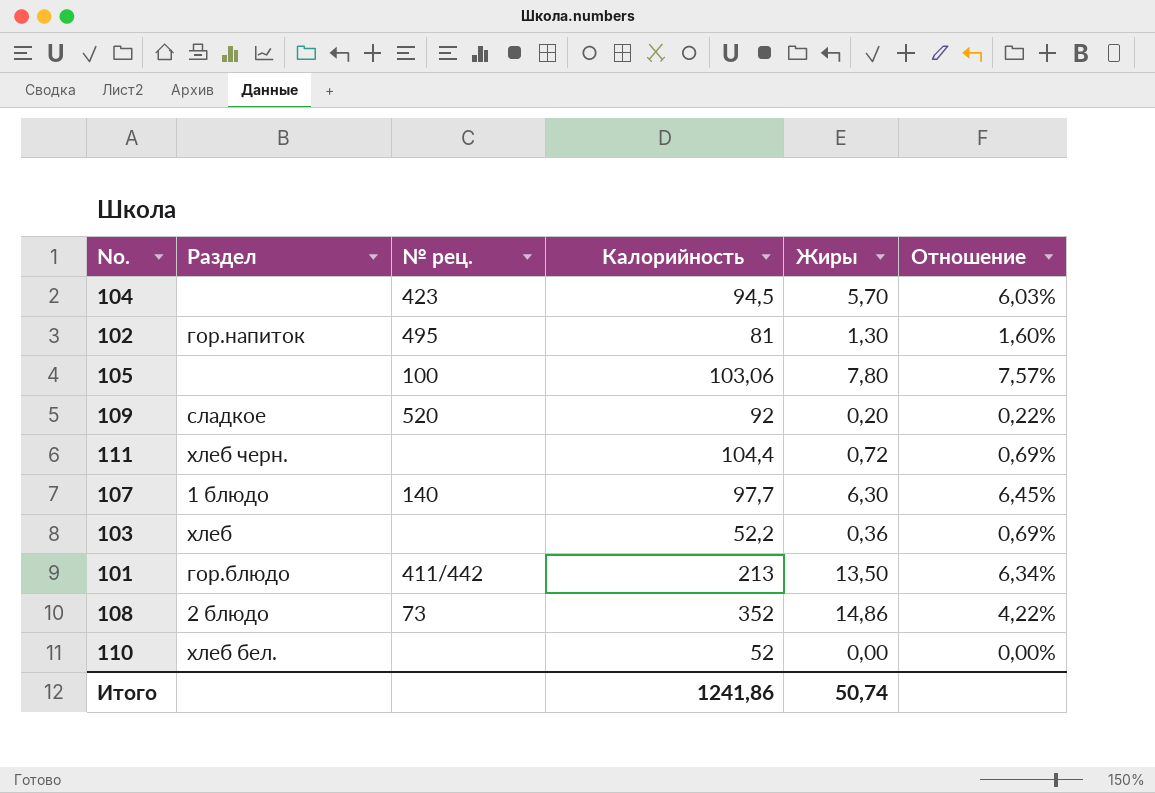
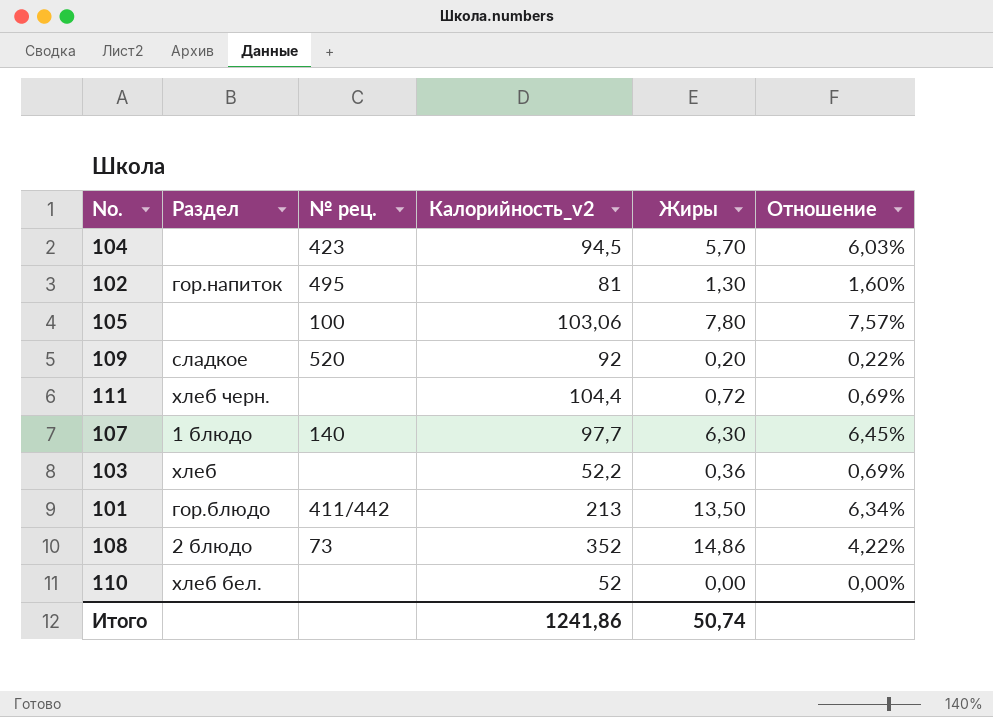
column name: Калорийность -> Калорийность_v2

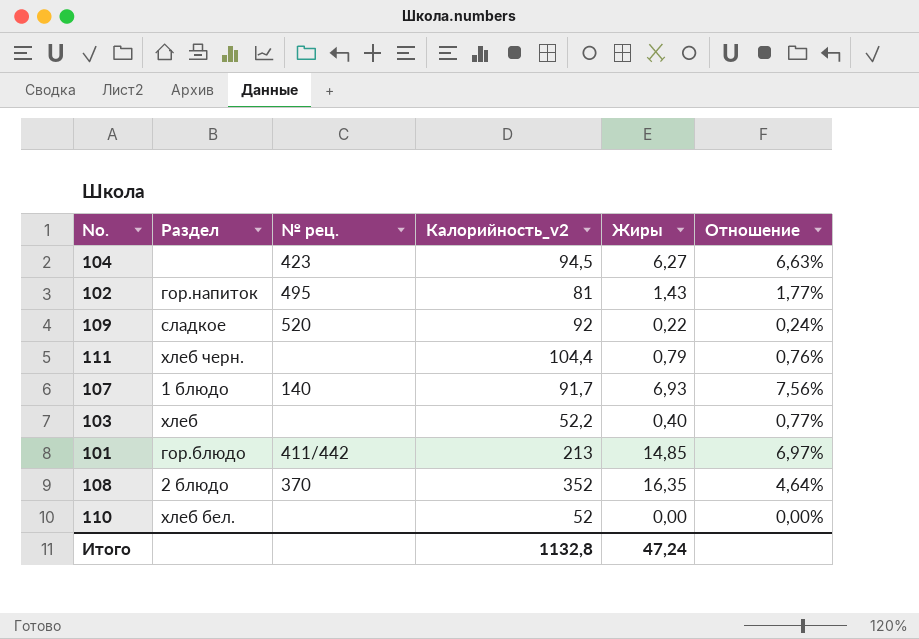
row 105: none | 100 | 103,06 | 7,80 | 7,57% -> none
104 | Жиры: 5,70 -> 6,27
104 | Отношение: 6,03% -> 6,63%
102 | Жиры: 1,30 -> 1,43
102 | Отношение: 1,60% -> 1,77%
109 | Жиры: 0,20 -> 0,22
109 | Отношение: 0,22% -> 0,24%
111 | Жиры: 0,72 -> 0,79
111 | Отношение: 0,69% -> 0,76%
107 | Калорийность_v2: 97,7 -> 91,7
107 | Жиры: 6,30 -> 6,93
107 | Отношение: 6,45% -> 7,56%
103 | Жиры: 0,36 -> 0,40
103 | Отношение: 0,69% -> 0,77%
101 | Жиры: 13,50 -> 14,85
101 | Отношение: 6,34% -> 6,97%
108 | № рец.: 73 -> 370
108 | Жиры: 14,86 -> 16,35
108 | Отношение: 4,22% -> 4,64%
Итого | Калорийность_v2: 1241,86 -> 1132,8
Итого | Жиры: 50,74 -> 47,24

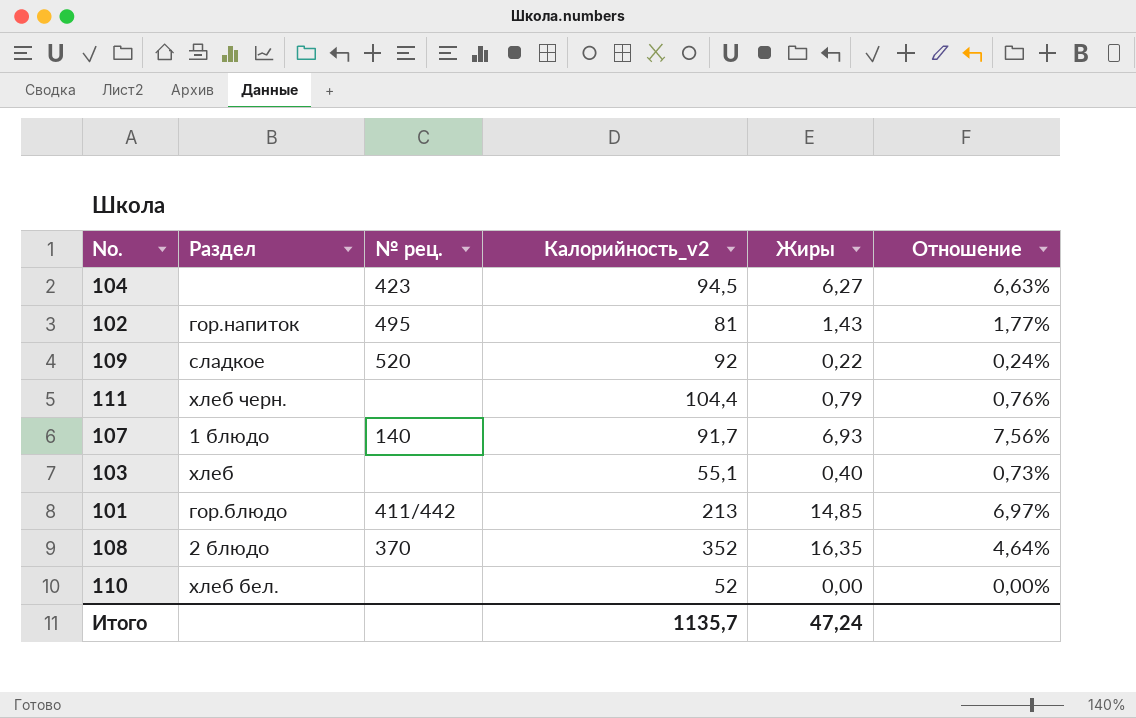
103 | Калорийность_v2: 52,2 -> 55,1
103 | Отношение: 0,77% -> 0,73%
Итого | Калорийность_v2: 1132,8 -> 1135,7

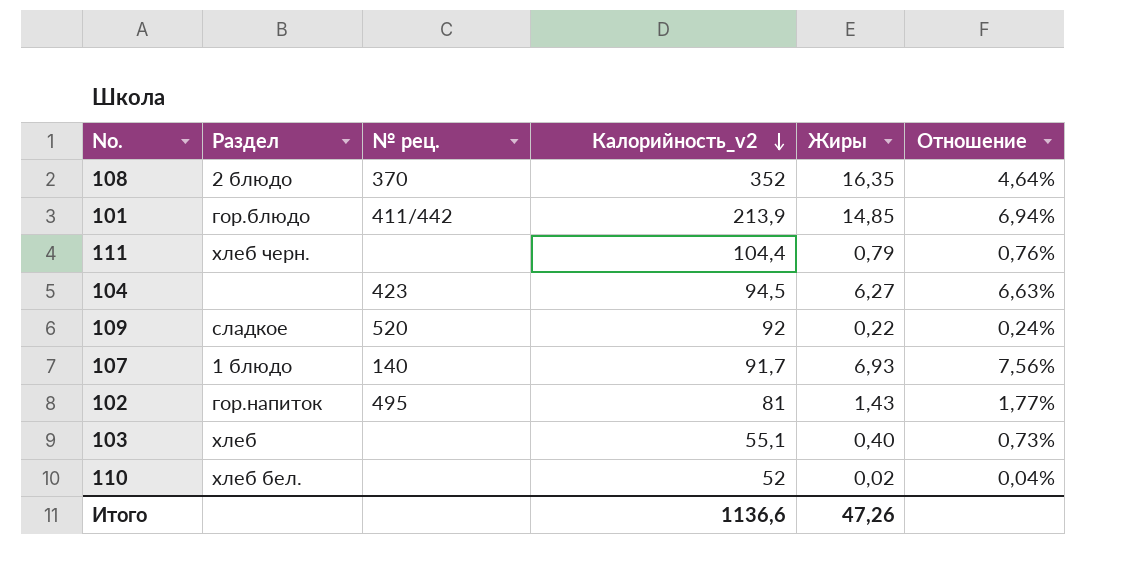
row order: none -> Калорийность_v2 descending
101 | Калорийность_v2: 213 -> 213,9
101 | Отношение: 6,97% -> 6,94%
110 | Жиры: 0,00 -> 0,02
110 | Отношение: 0,00% -> 0,04%
Итого | Калорийность_v2: 1135,7 -> 1136,6
Итого | Жиры: 47,24 -> 47,26

